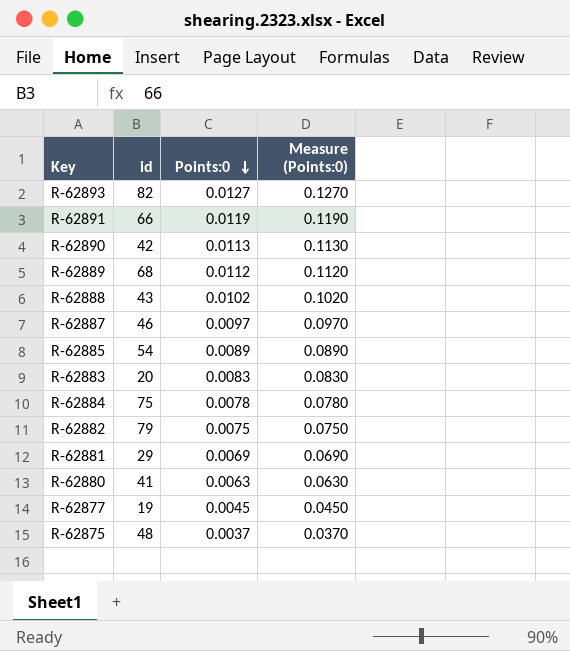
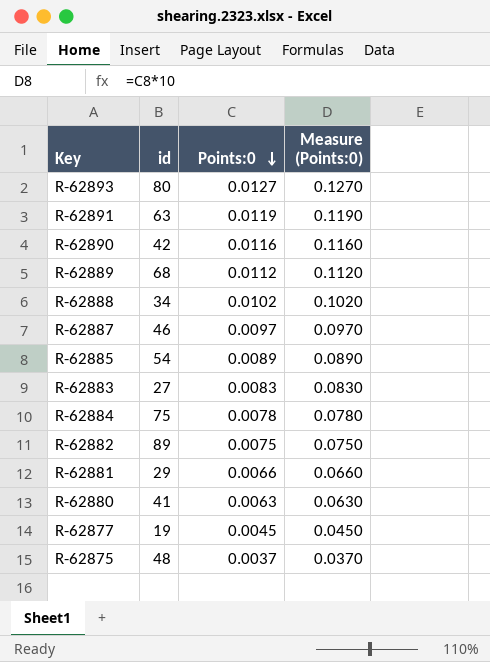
R-62893 | id: 82 -> 80
R-62891 | id: 66 -> 63
R-62890 | Points:0: 0.0113 -> 0.0116
R-62890 | Measure (Points:0): 0.1130 -> 0.1160
R-62888 | id: 43 -> 34
R-62883 | id: 20 -> 27
R-62882 | id: 79 -> 89
R-62881 | Points:0: 0.0069 -> 0.0066
R-62881 | Measure (Points:0): 0.0690 -> 0.0660

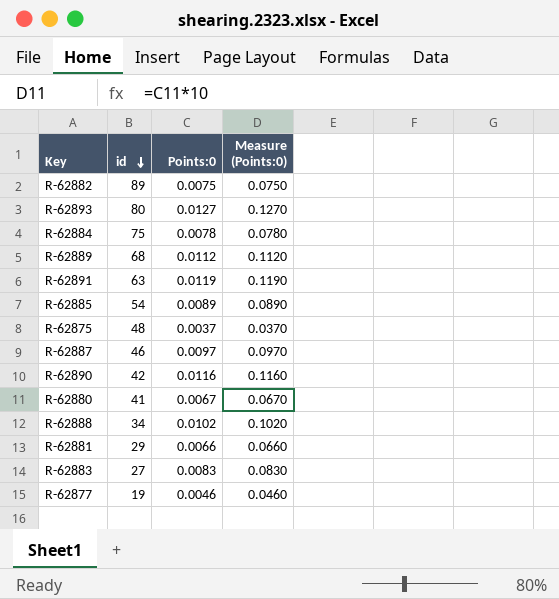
row order: Points:0 descending -> id descending
R-62880 | Points:0: 0.0063 -> 0.0067
R-62880 | Measure (Points:0): 0.0630 -> 0.0670
R-62877 | Points:0: 0.0045 -> 0.0046
R-62877 | Measure (Points:0): 0.0450 -> 0.0460

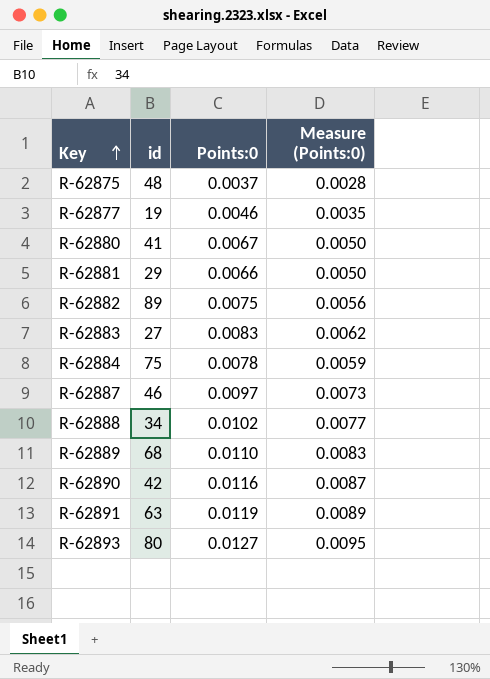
row order: id descending -> Key ascending
column Measure (Points:0) | formula: [Points:0] * 10 -> [Points:0] * 0.75
row R-62885: 54 | 0.0089 | 0.0890 -> none
R-62889 | Points:0: 0.0112 -> 0.0110

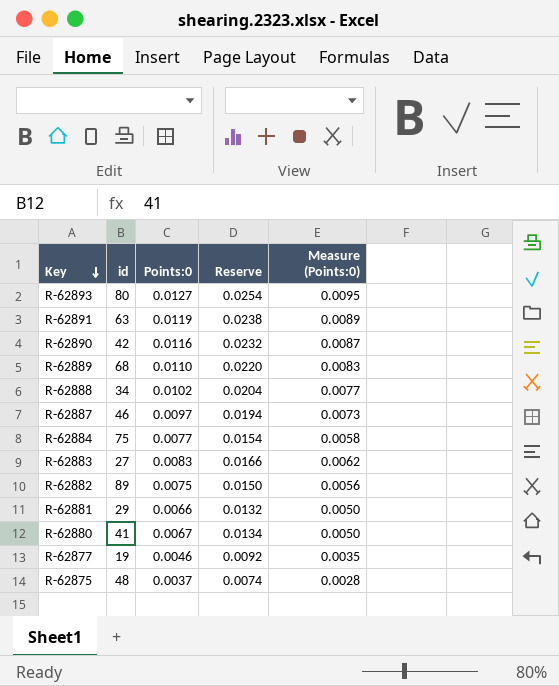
row order: Key ascending -> Key descending
column Reserve | formula: none -> [Points:0] * 2
R-62884 | Points:0: 0.0078 -> 0.0077
R-62884 | Measure (Points:0): 0.0059 -> 0.0058

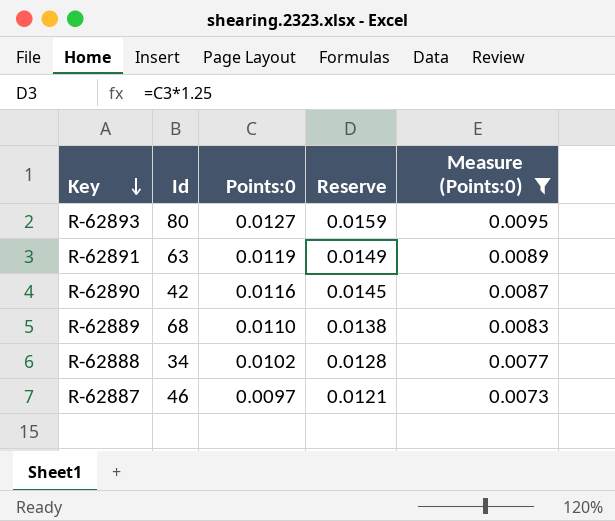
filter: none -> Measure (Points:0) >= 0.0073
column name: id -> Id
column Reserve | formula: [Points:0] * 2 -> [Points:0] * 1.25

